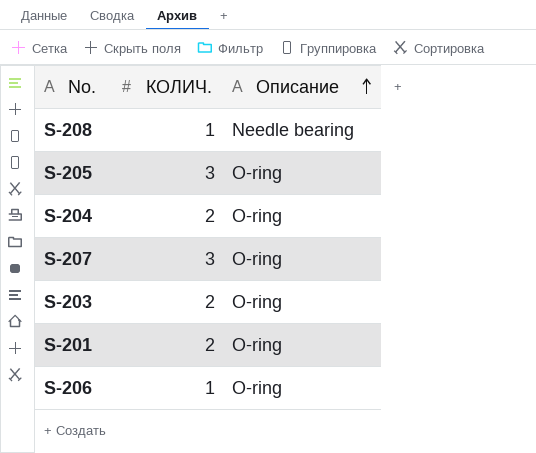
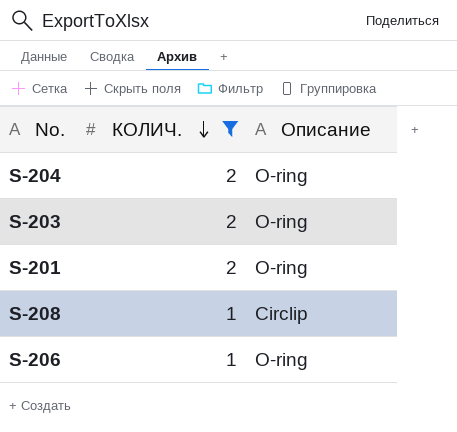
filter: none -> КОЛИЧ. != 3
row order: Описание ascending -> КОЛИЧ. descending
S-208 | Описание: Needle bearing -> Circlip

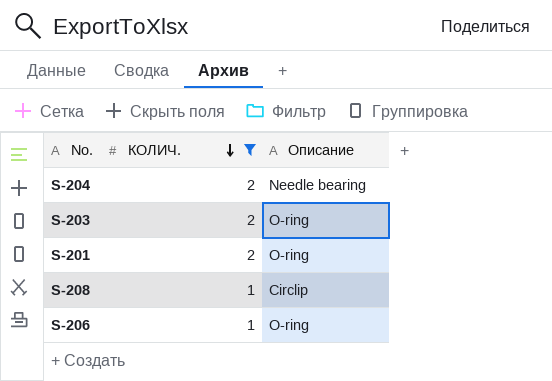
S-204 | Описание: O-ring -> Needle bearing

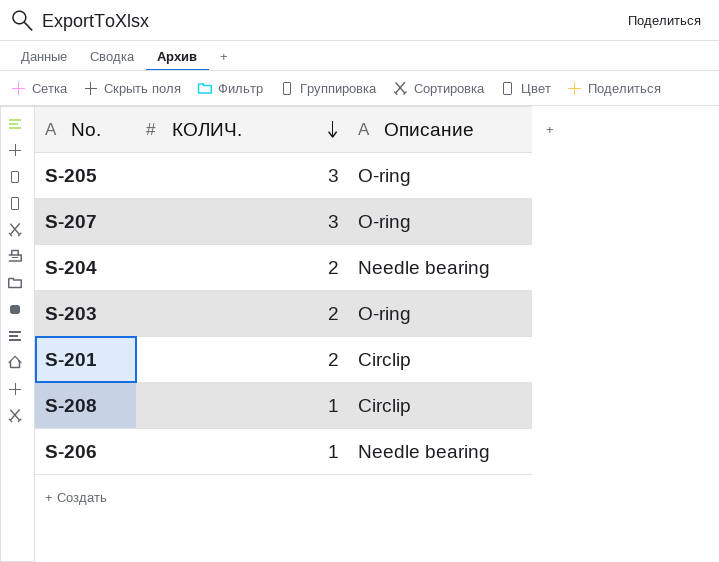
filter: КОЛИЧ. != 3 -> none
S-201 | Описание: O-ring -> Circlip
S-206 | Описание: O-ring -> Needle bearing

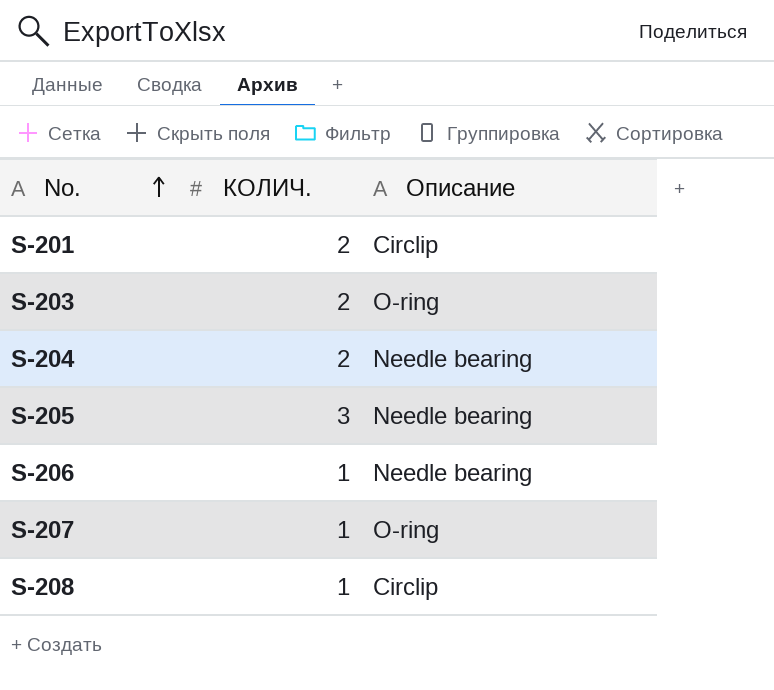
row order: КОЛИЧ. descending -> No. ascending
S-205 | Описание: O-ring -> Needle bearing
S-207 | КОЛИЧ.: 3 -> 1

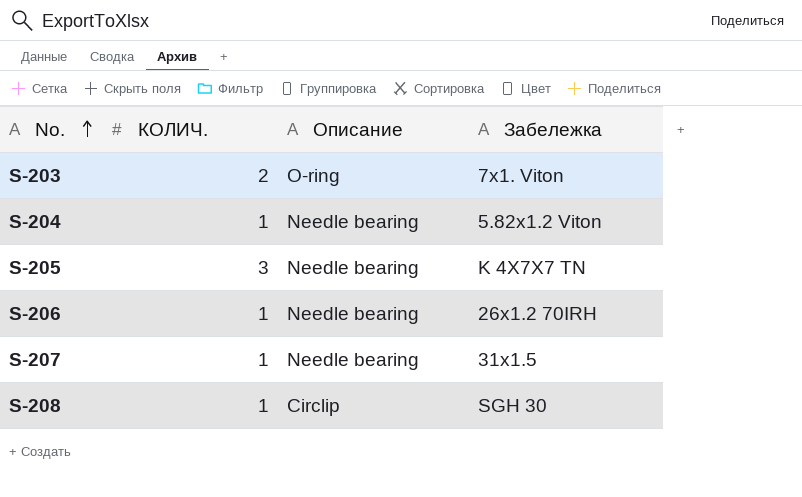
column Забележка | position: none -> 4
row S-201: 2 | Circlip -> none
S-204 | КОЛИЧ.: 2 -> 1
S-207 | Описание: O-ring -> Needle bearing

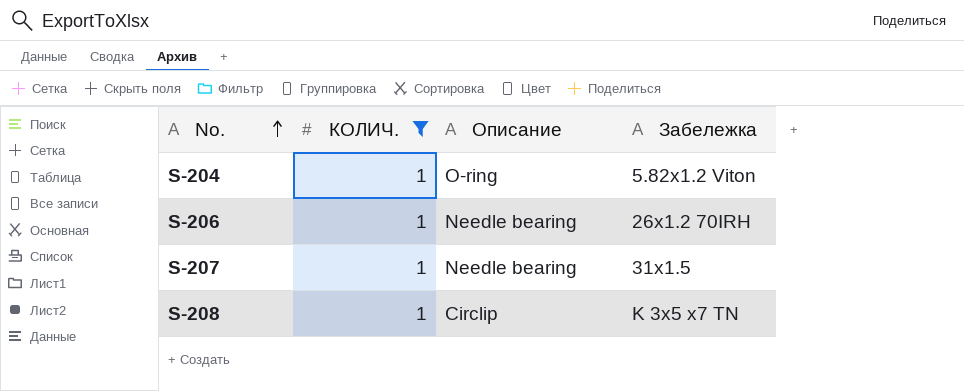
filter: none -> КОЛИЧ. = 1
S-204 | Описание: Needle bearing -> O-ring
S-208 | Забележка: SGH 30 -> K 3x5 x7 TN

